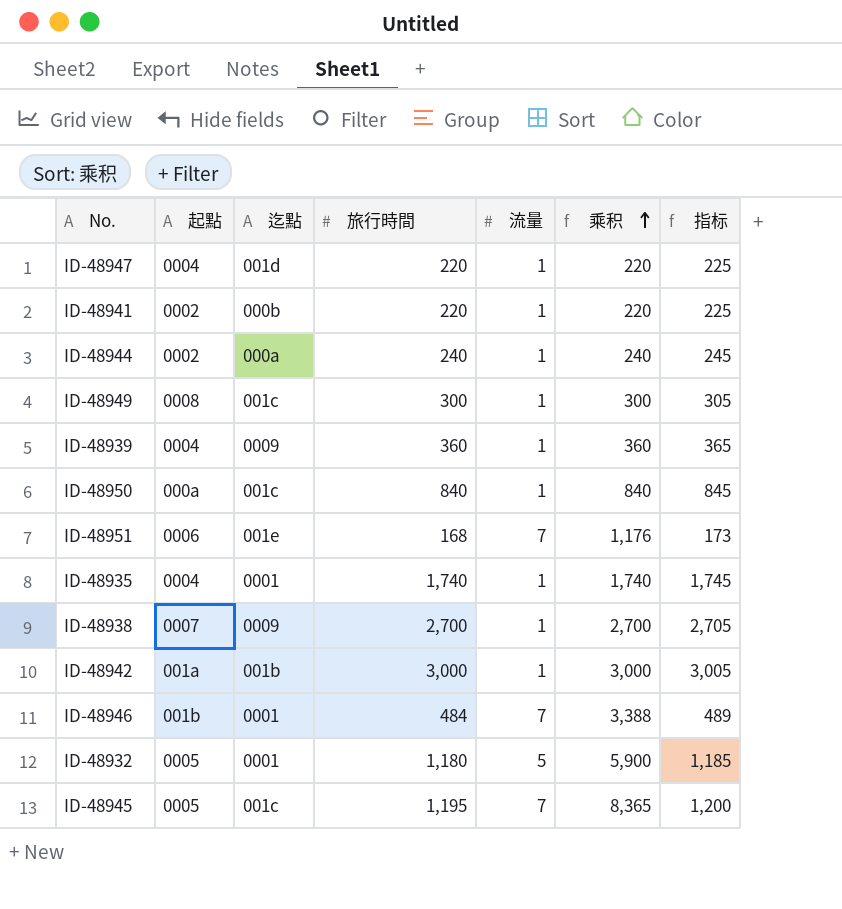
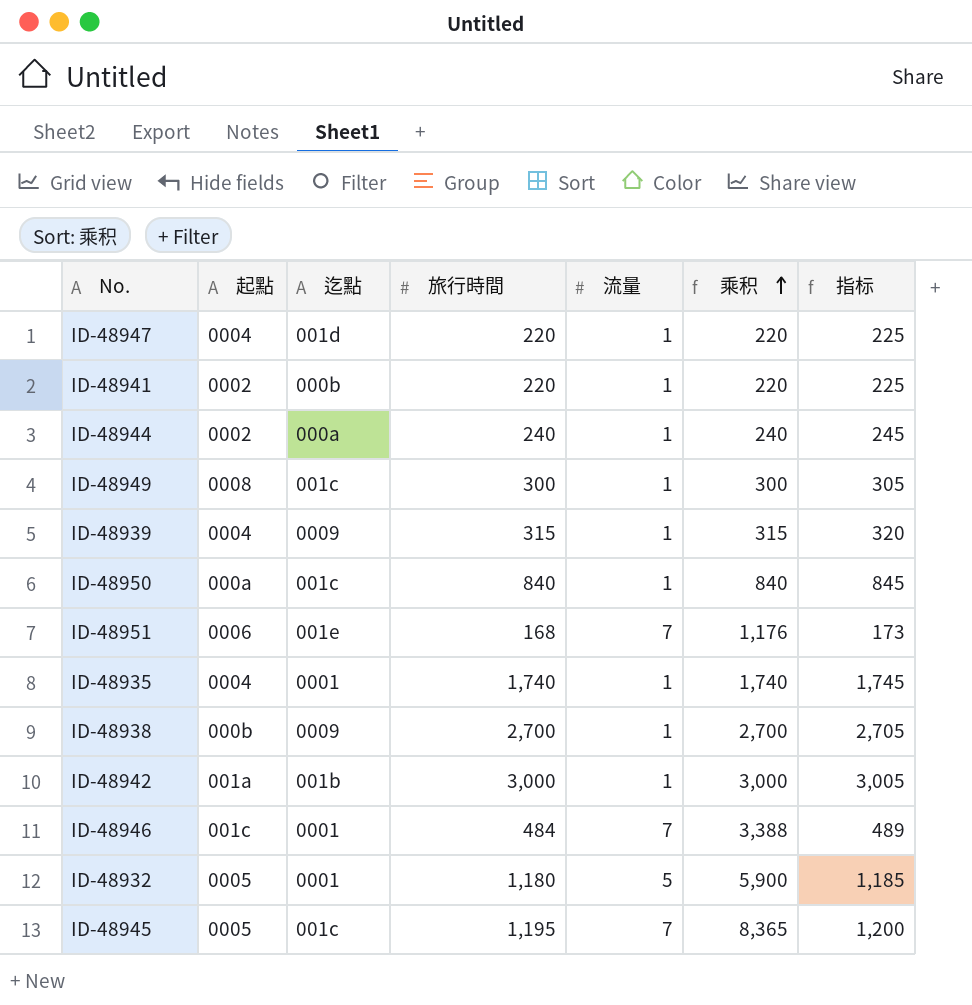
ID-48939 | 旅行時間: 360 -> 315
ID-48939 | 乘积: 360 -> 315
ID-48939 | 指标: 365 -> 320
ID-48938 | 起點: 0007 -> 000b
ID-48946 | 起點: 001b -> 001c

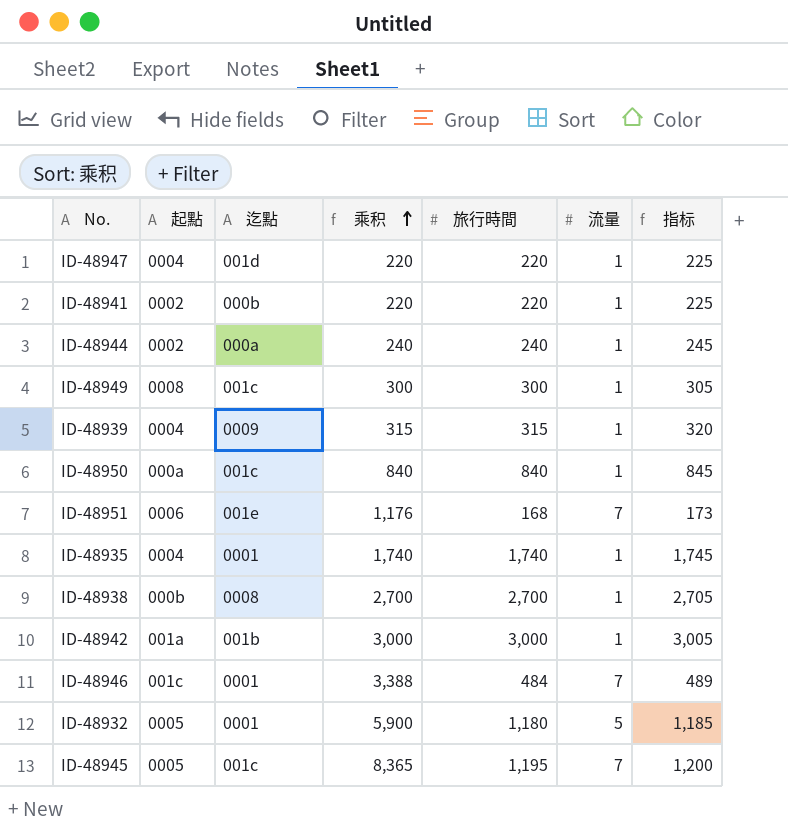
column 乘积 | position: 6 -> 4
ID-48938 | 迄點: 0009 -> 0008

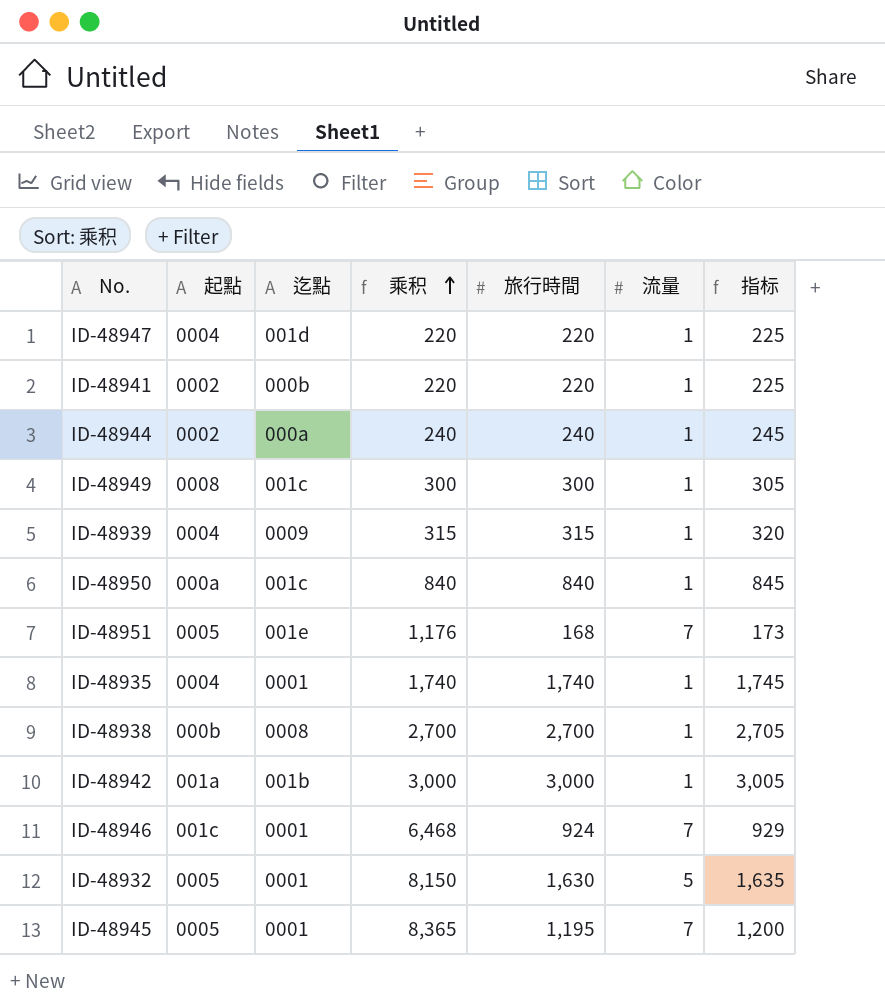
ID-48951 | 起點: 0006 -> 0005
ID-48946 | 乘积: 3,388 -> 6,468
ID-48946 | 旅行時間: 484 -> 924
ID-48946 | 指标: 489 -> 929
ID-48932 | 乘积: 5,900 -> 8,150
ID-48932 | 旅行時間: 1,180 -> 1,630
ID-48932 | 指标: 1,185 -> 1,635
ID-48945 | 迄點: 001c -> 0001

